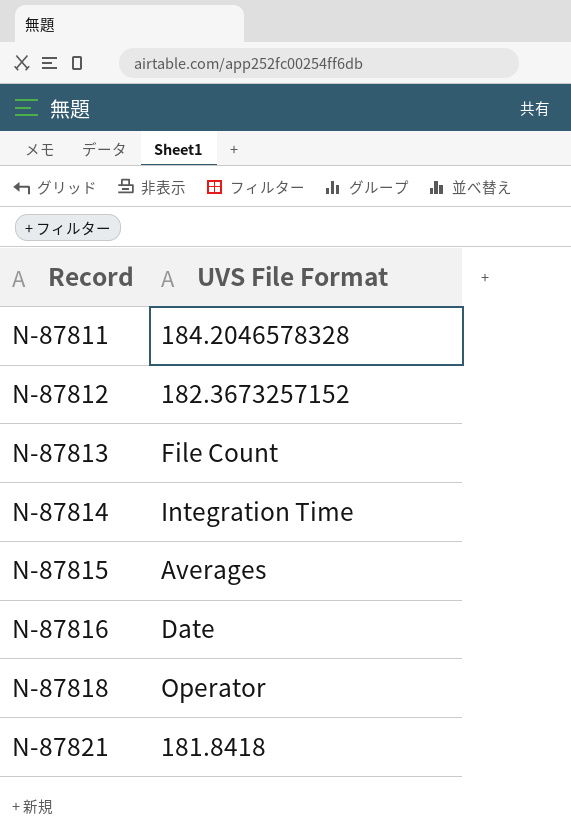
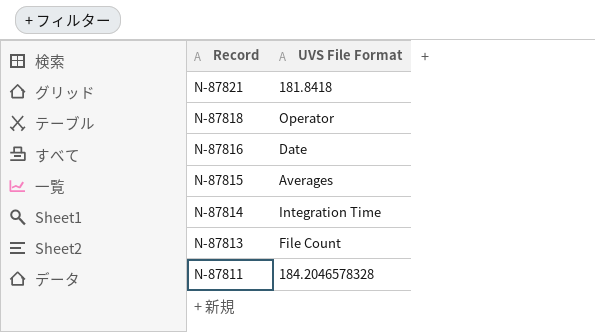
row order: Record ascending -> Record descending
row N-87812: 182.3673257152 -> none

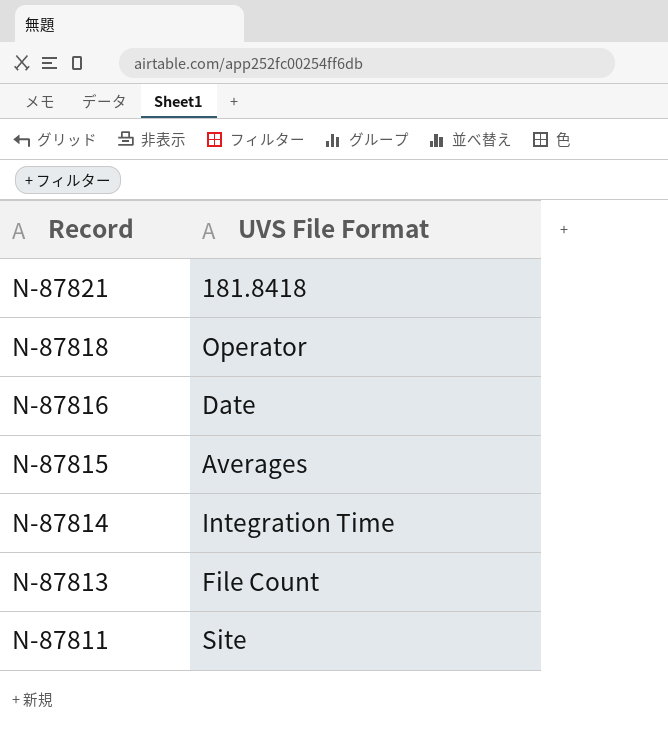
N-87811 | UVS File Format: 184.2046578328 -> Site

